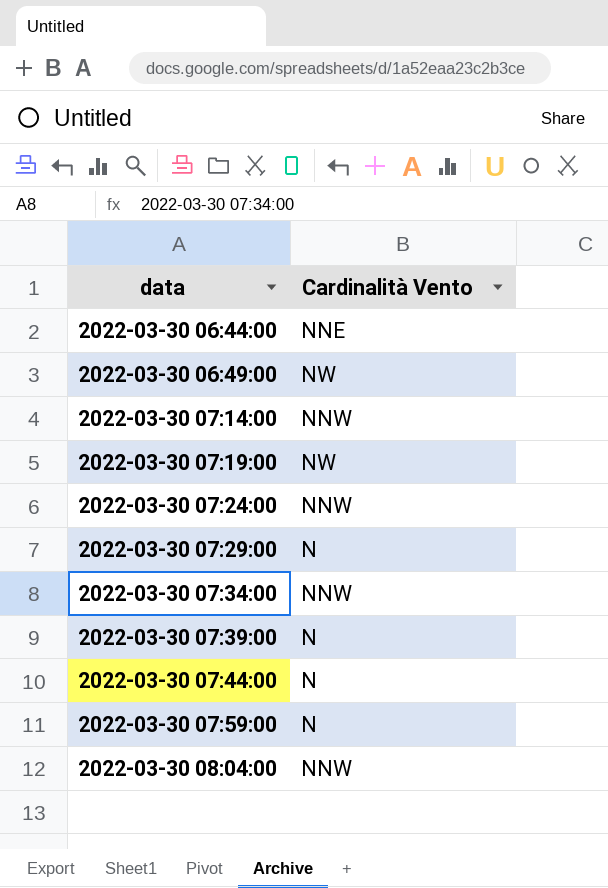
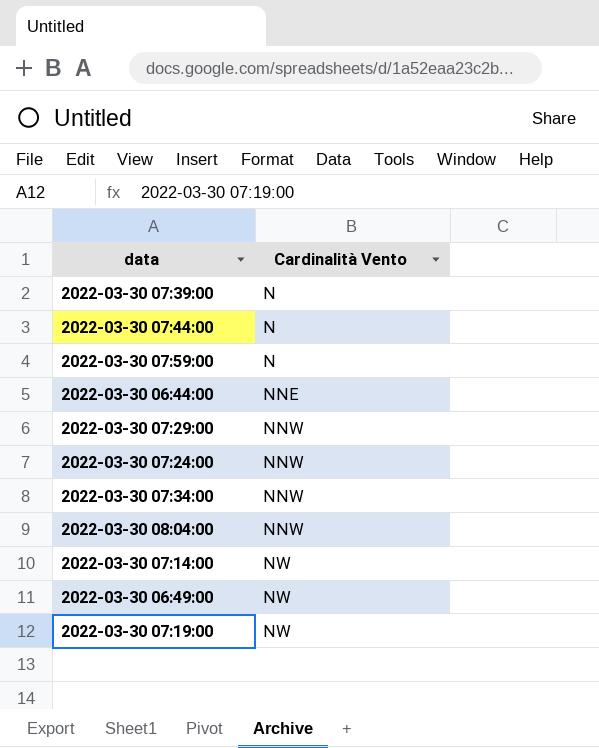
row order: data ascending -> Cardinalità Vento ascending
2022-03-30 07:29:00 | Cardinalità Vento: N -> NNW
2022-03-30 07:14:00 | Cardinalità Vento: NNW -> NW

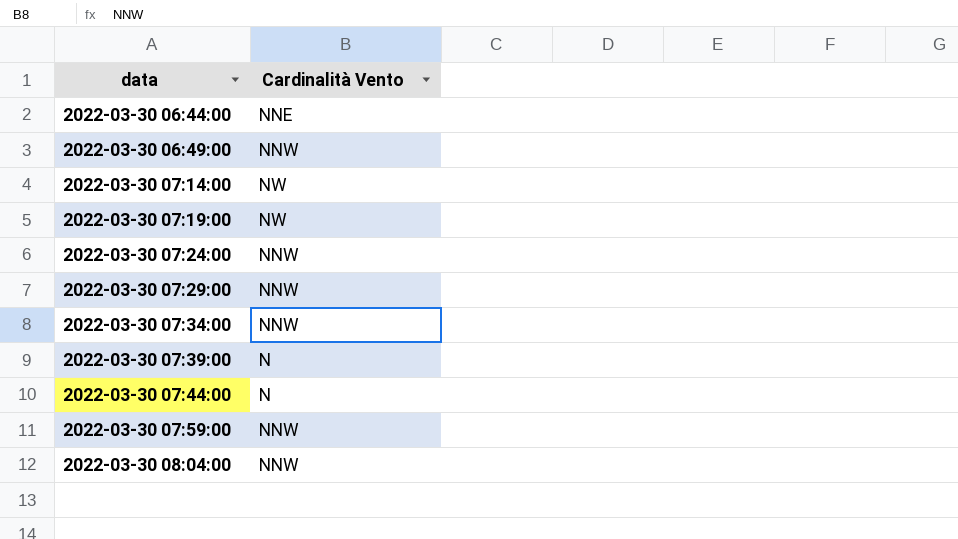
row order: Cardinalità Vento ascending -> data ascending
2022-03-30 06:49:00 | Cardinalità Vento: NW -> NNW
2022-03-30 07:59:00 | Cardinalità Vento: N -> NNW

